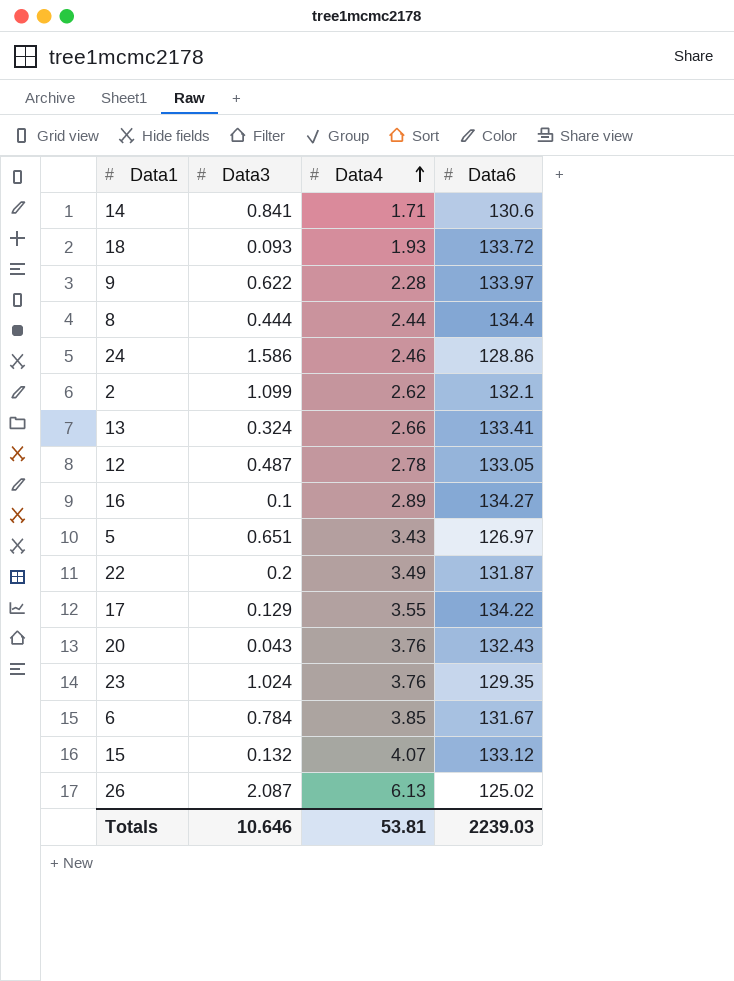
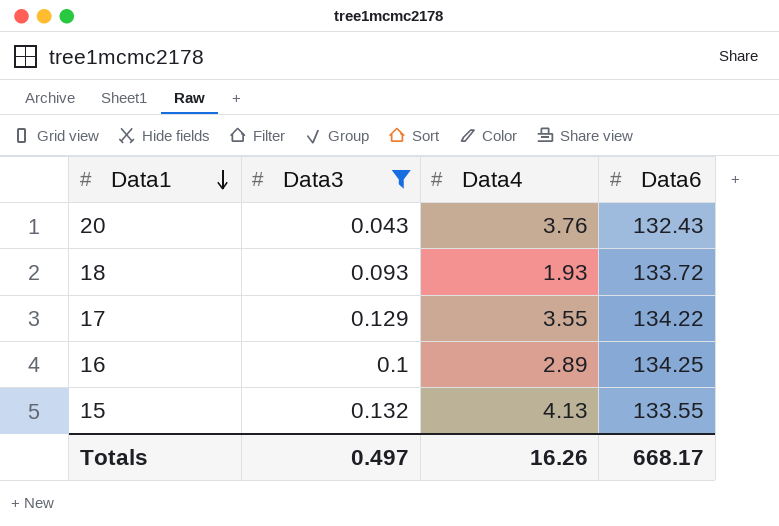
filter: none -> Data3 <= 0.132
row order: Data4 ascending -> Data1 descending
16 | Data6: 134.27 -> 134.25
15 | Data4: 4.07 -> 4.13
15 | Data6: 133.12 -> 133.55
Totals | Data3: 10.646 -> 0.497
Totals | Data4: 53.81 -> 16.26
Totals | Data6: 2239.03 -> 668.17

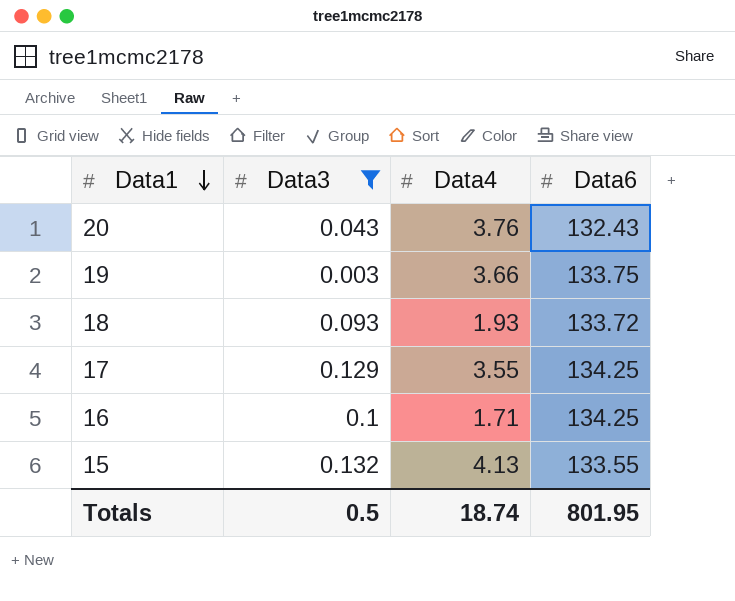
row 19: none -> 0.003 | 3.66 | 133.75
17 | Data6: 134.22 -> 134.25
16 | Data4: 2.89 -> 1.71
Totals | Data3: 0.497 -> 0.5
Totals | Data4: 16.26 -> 18.74
Totals | Data6: 668.17 -> 801.95

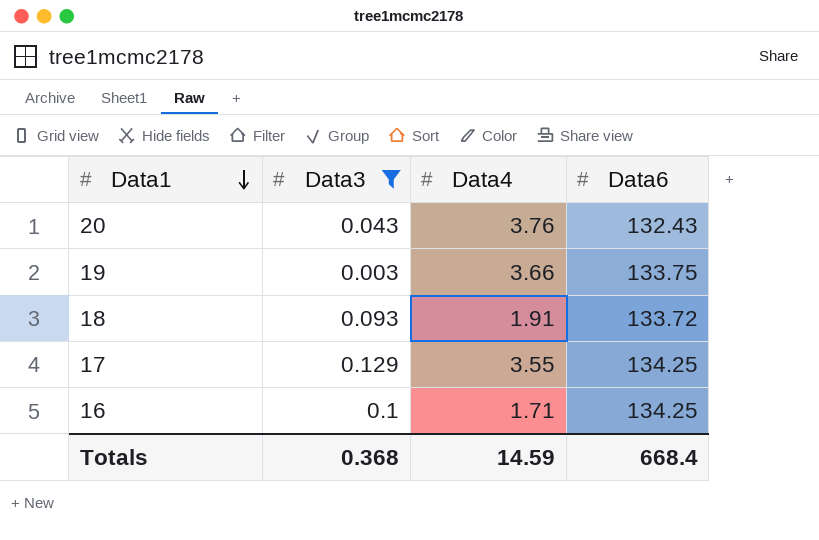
row 15: 0.132 | 4.13 | 133.55 -> none
18 | Data4: 1.93 -> 1.91
Totals | Data3: 0.5 -> 0.368
Totals | Data4: 18.74 -> 14.59
Totals | Data6: 801.95 -> 668.4

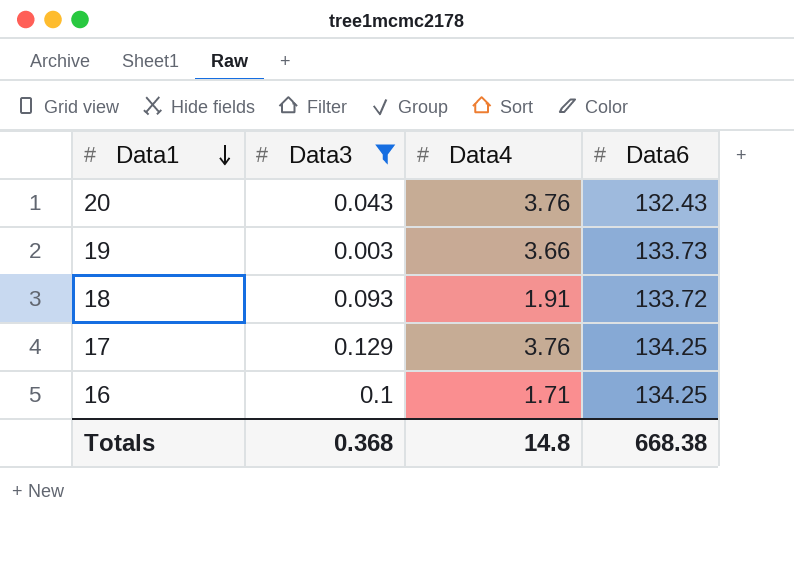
19 | Data6: 133.75 -> 133.73
17 | Data4: 3.55 -> 3.76
Totals | Data4: 14.59 -> 14.8
Totals | Data6: 668.4 -> 668.38

